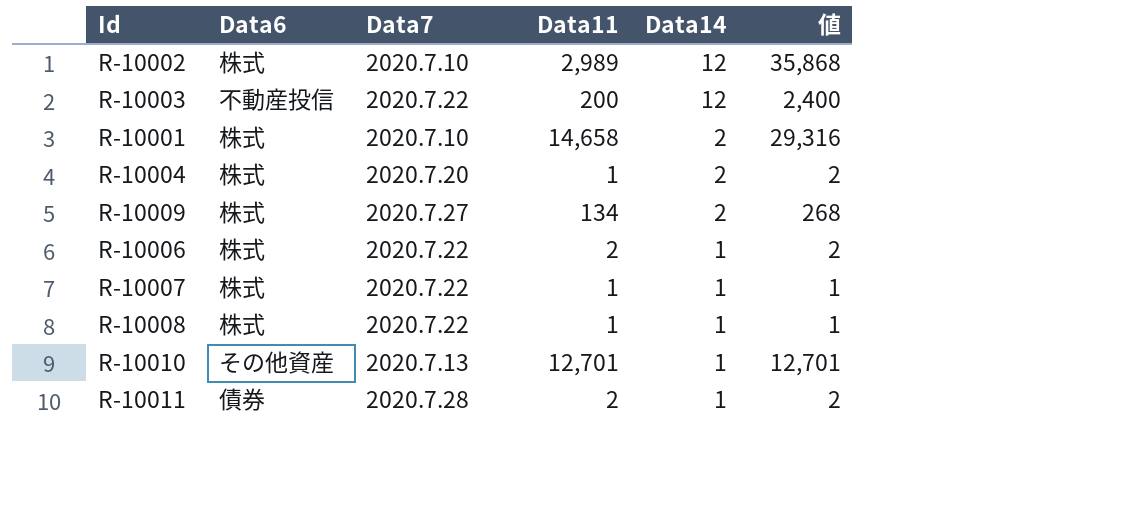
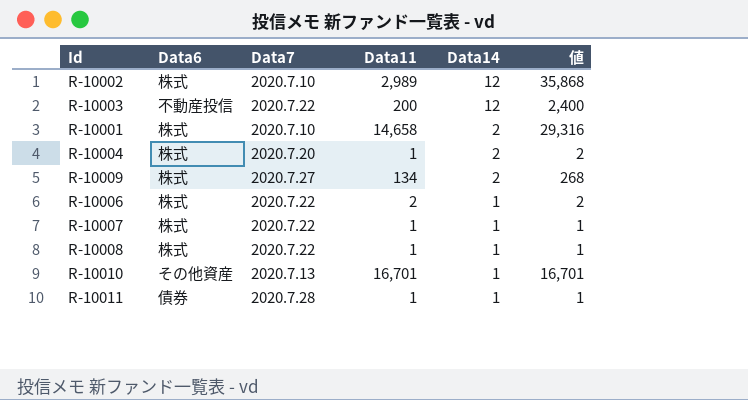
R-10010 | Data11: 12,701 -> 16,701
R-10010 | 値: 12,701 -> 16,701
R-10011 | Data11: 2 -> 1
R-10011 | 値: 2 -> 1

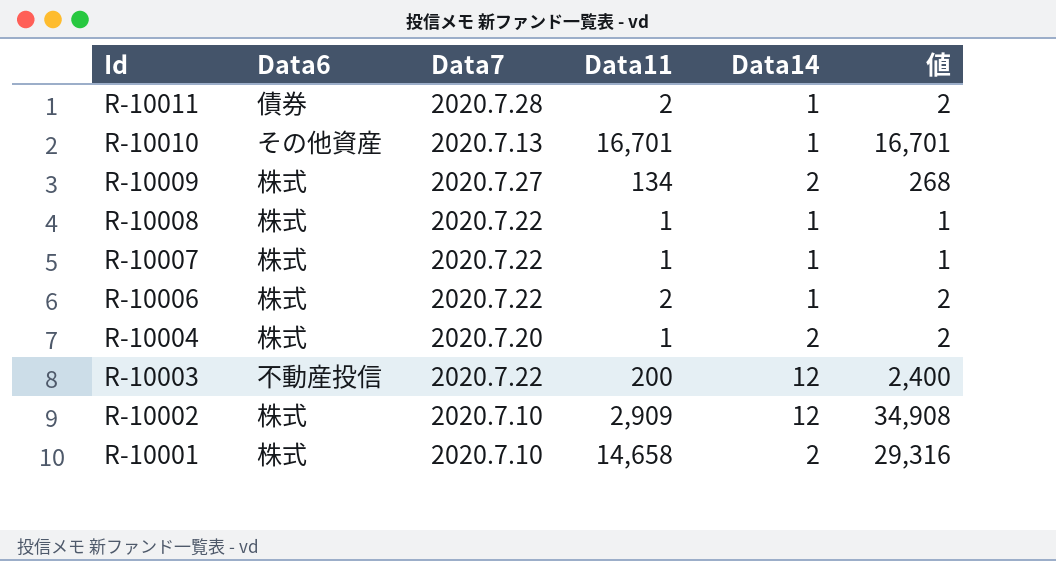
row order: Data14 descending -> Id descending
R-10011 | Data11: 1 -> 2
R-10011 | 値: 1 -> 2
R-10002 | Data11: 2,989 -> 2,909
R-10002 | 値: 35,868 -> 34,908

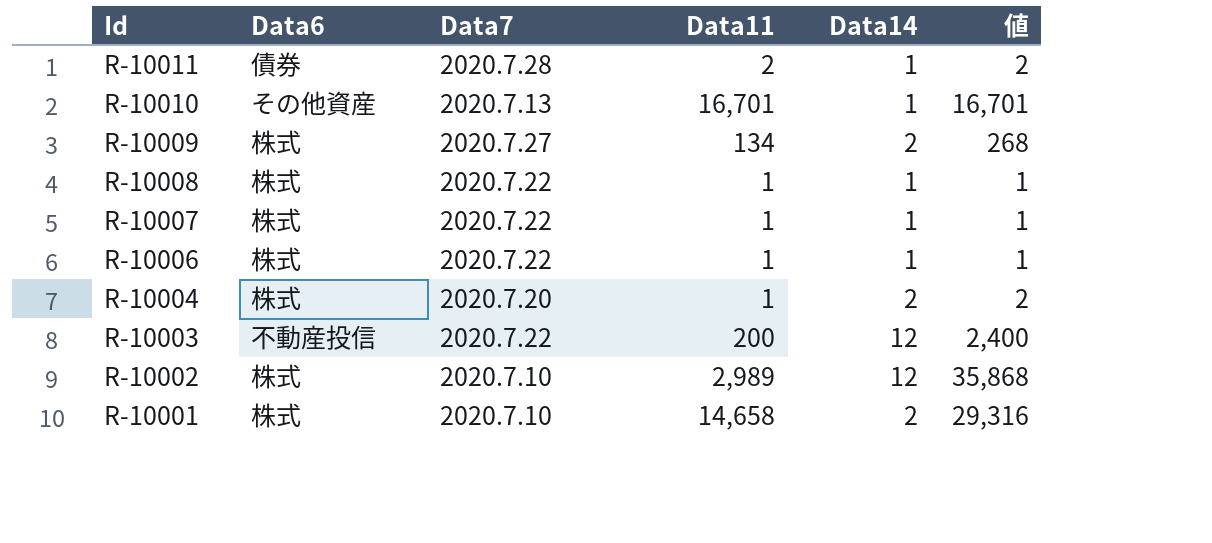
R-10006 | Data11: 2 -> 1
R-10006 | 値: 2 -> 1
R-10002 | Data11: 2,909 -> 2,989
R-10002 | 値: 34,908 -> 35,868

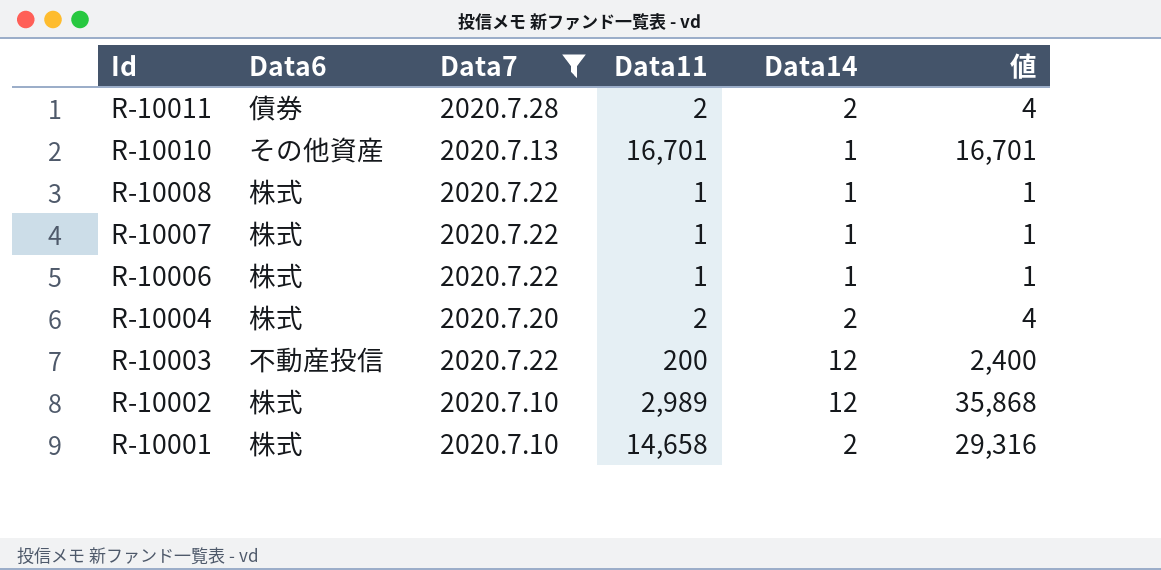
filter: none -> Data7 != 2020.7.27
R-10011 | Data14: 1 -> 2
R-10011 | 値: 2 -> 4
R-10004 | Data11: 1 -> 2
R-10004 | 値: 2 -> 4

